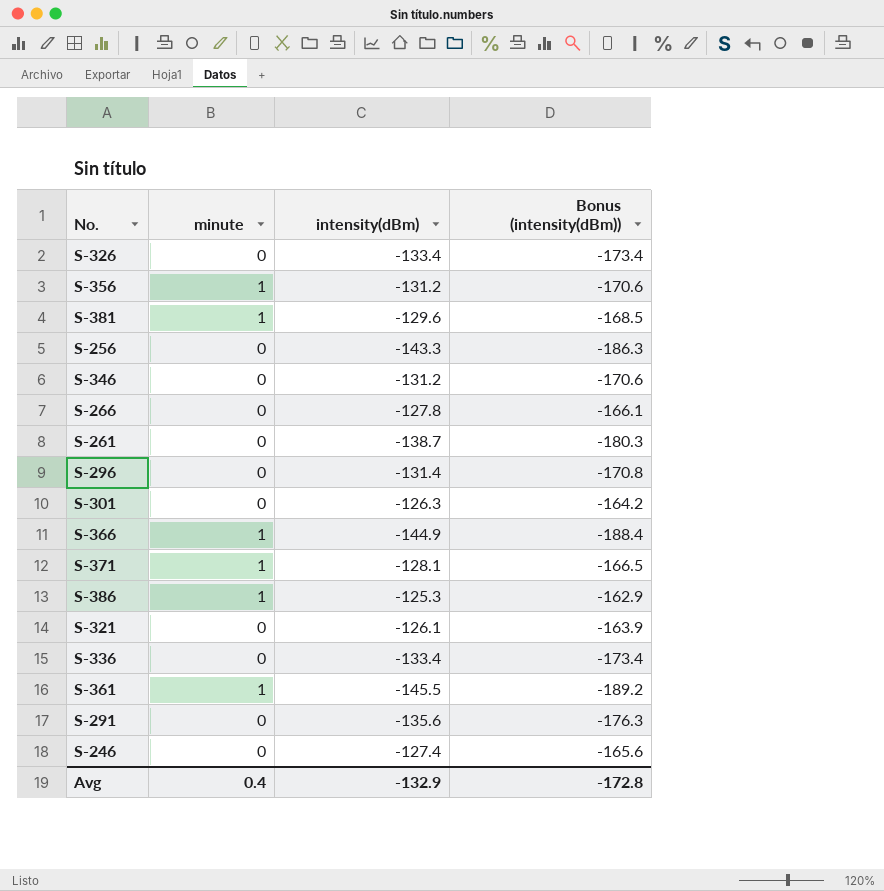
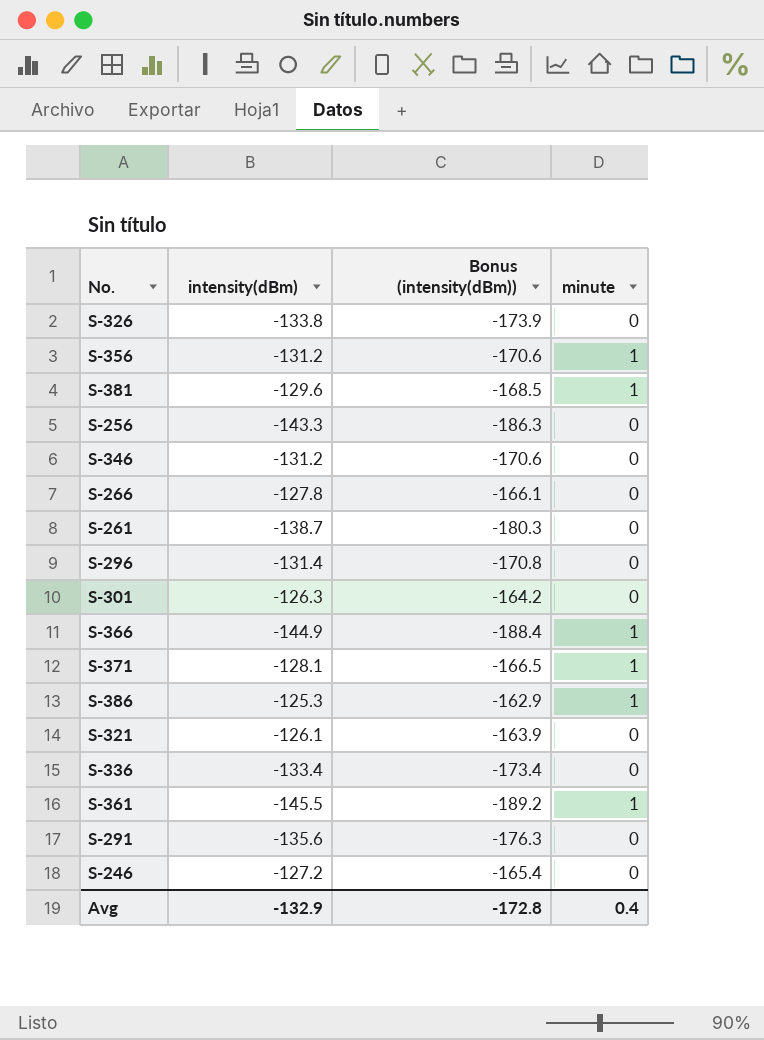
column minute | position: 2 -> 4
S-326 | intensity(dBm): -133.4 -> -133.8
S-326 | Bonus (intensity(dBm)): -173.4 -> -173.9
S-246 | intensity(dBm): -127.4 -> -127.2
S-246 | Bonus (intensity(dBm)): -165.6 -> -165.4

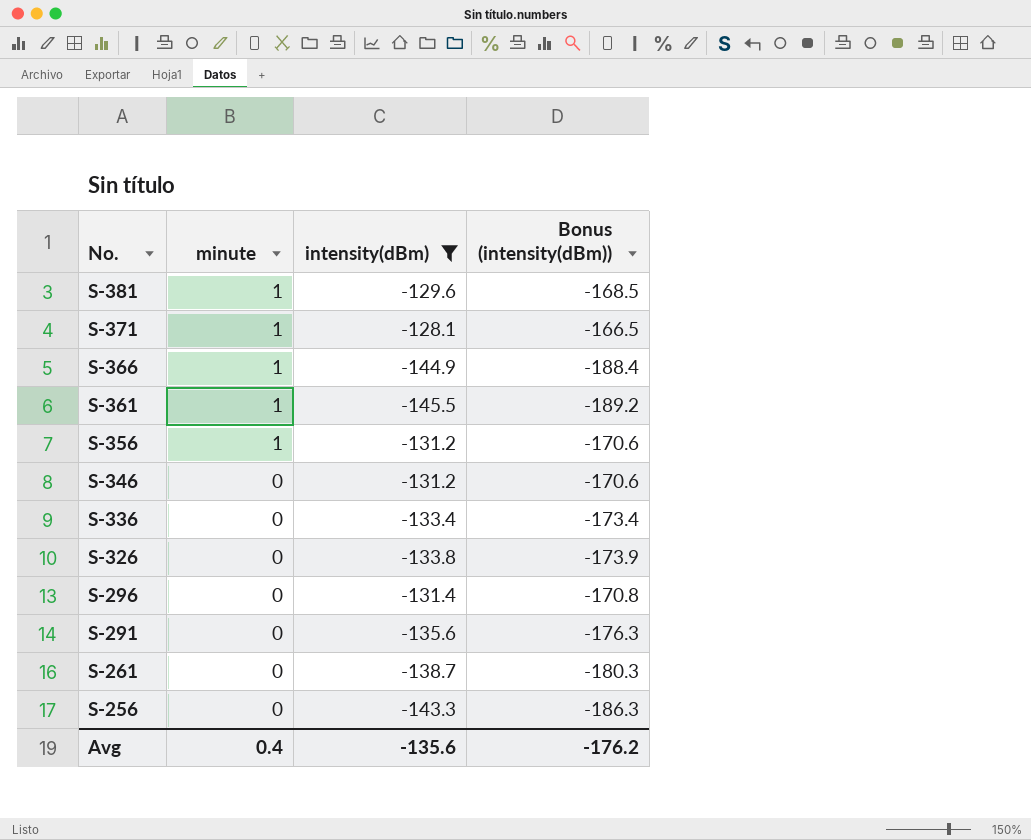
filter: none -> intensity(dBm) <= -128.1
row order: none -> No. descending
column minute | position: 4 -> 2
Avg | intensity(dBm): -132.9 -> -135.6
Avg | Bonus (intensity(dBm)): -172.8 -> -176.2

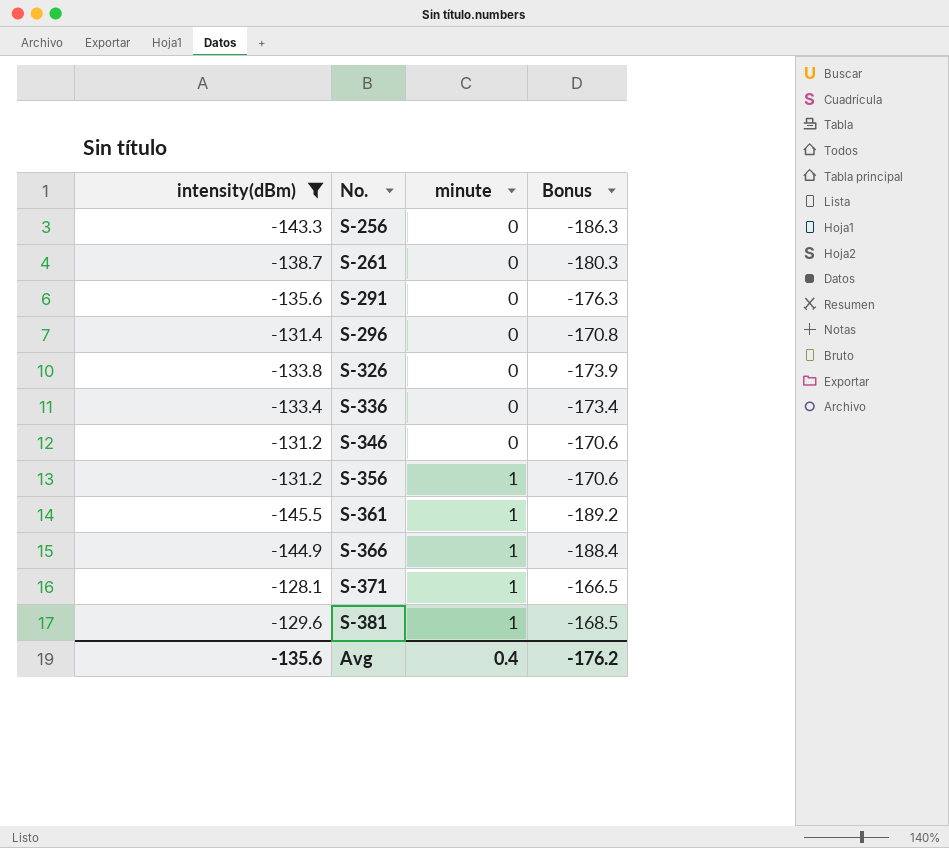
row order: No. descending -> No. ascending
column intensity(dBm) | position: 3 -> 1
column name: Bonus (intensity(dBm)) -> Bonus

